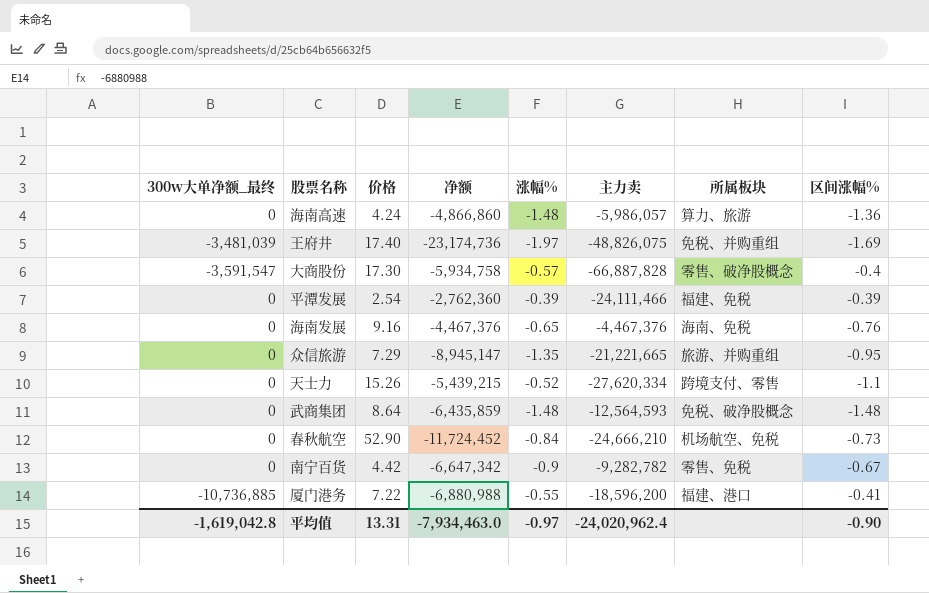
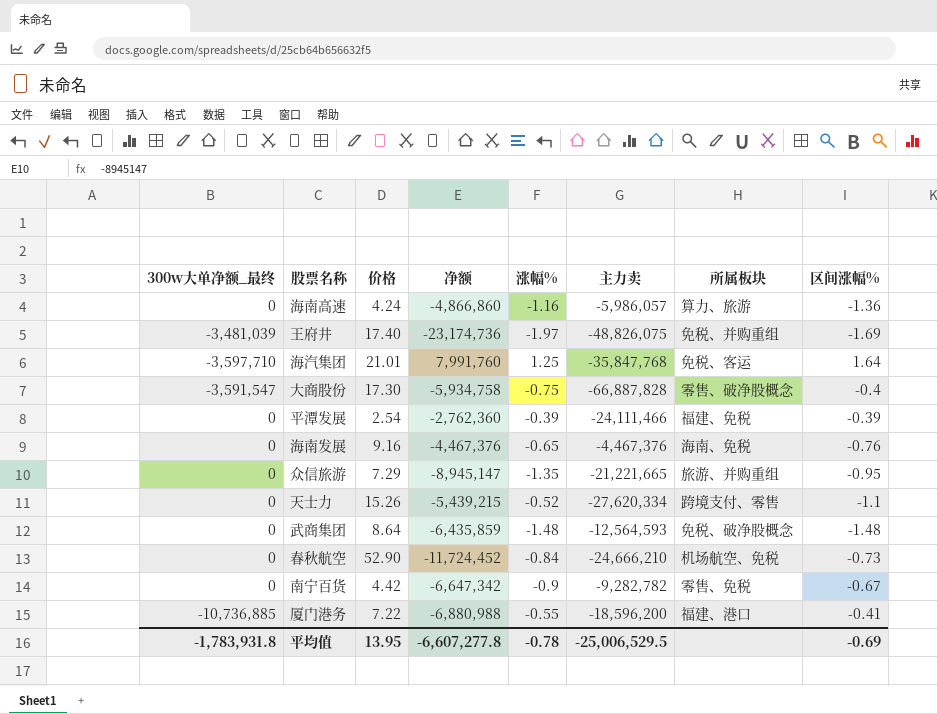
海南高速 | 涨幅%: -1.48 -> -1.16
row 海汽集团: none -> -3,597,710 | 21.01 | 7,991,760 | 1.25 | -35,847,768 | 免税、客运 | 1.64
大商股份 | 涨幅%: -0.57 -> -0.75
平均值 | 300w大单净额_最终: -1,619,042.8 -> -1,783,931.8
平均值 | 价格: 13.31 -> 13.95
平均值 | 净额: -7,934,463.0 -> -6,607,277.8
平均值 | 涨幅%: -0.97 -> -0.78
平均值 | 主力卖: -24,020,962.4 -> -25,006,529.5
平均值 | 区间涨幅%: -0.90 -> -0.69

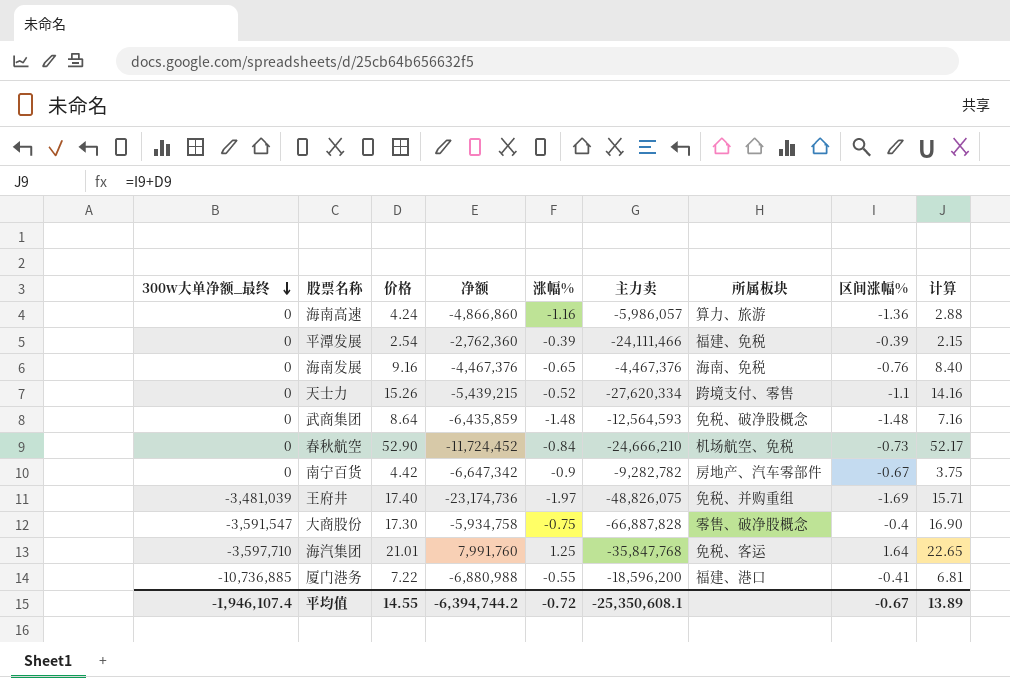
row order: none -> 300w大单净额_最终 descending
column 计算 | formula: none -> [价格] + [区间涨幅%]
row 众信旅游: 0 | 7.29 | -8,945,147 | -1.35 | -21,221,665 | 旅游、并购重组 | -0.95 -> none
南宁百货 | 所属板块: 零售、免税 -> 房地产、汽车零部件
平均值 | 300w大单净额_最终: -1,783,931.8 -> -1,946,107.4
平均值 | 价格: 13.95 -> 14.55
平均值 | 净额: -6,607,277.8 -> -6,394,744.2
平均值 | 涨幅%: -0.78 -> -0.72
平均值 | 主力卖: -25,006,529.5 -> -25,350,608.1
平均值 | 区间涨幅%: -0.69 -> -0.67

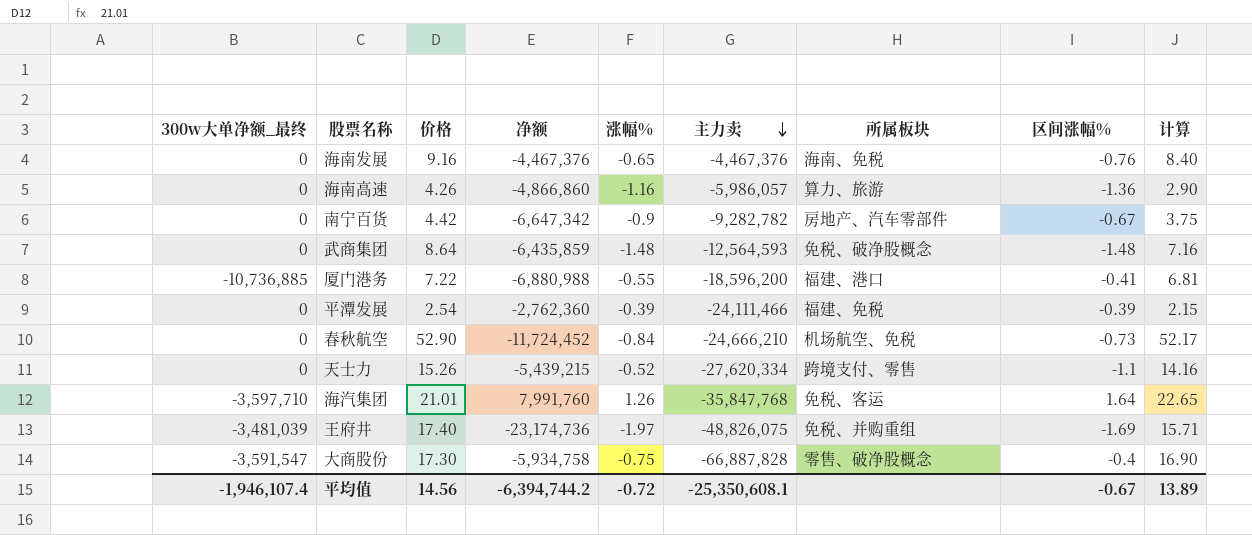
row order: 300w大单净额_最终 descending -> 主力卖 descending
海南高速 | 价格: 4.24 -> 4.26
海南高速 | 计算: 2.88 -> 2.90
海汽集团 | 涨幅%: 1.25 -> 1.26
平均值 | 价格: 14.55 -> 14.56

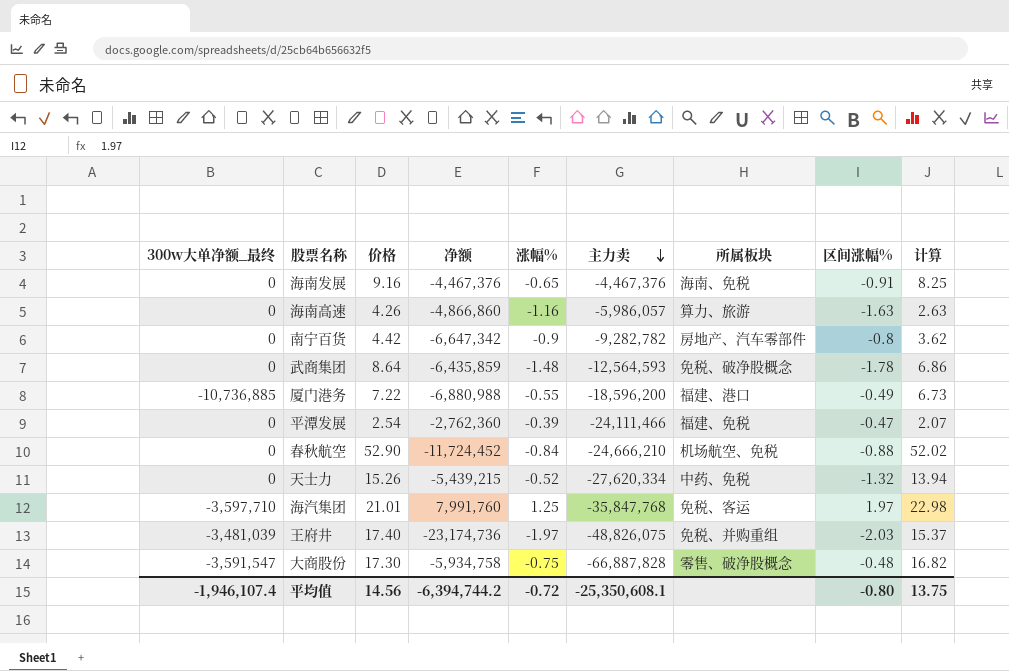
海南发展 | 区间涨幅%: -0.76 -> -0.91
海南发展 | 计算: 8.40 -> 8.25
海南高速 | 区间涨幅%: -1.36 -> -1.63
海南高速 | 计算: 2.90 -> 2.63
南宁百货 | 区间涨幅%: -0.67 -> -0.8
南宁百货 | 计算: 3.75 -> 3.62
武商集团 | 区间涨幅%: -1.48 -> -1.78
武商集团 | 计算: 7.16 -> 6.86
厦门港务 | 区间涨幅%: -0.41 -> -0.49
厦门港务 | 计算: 6.81 -> 6.73
平潭发展 | 区间涨幅%: -0.39 -> -0.47
平潭发展 | 计算: 2.15 -> 2.07
春秋航空 | 区间涨幅%: -0.73 -> -0.88
春秋航空 | 计算: 52.17 -> 52.02
天士力 | 所属板块: 跨境支付、零售 -> 中药、免税
天士力 | 区间涨幅%: -1.1 -> -1.32
天士力 | 计算: 14.16 -> 13.94
海汽集团 | 涨幅%: 1.26 -> 1.25
海汽集团 | 区间涨幅%: 1.64 -> 1.97
海汽集团 | 计算: 22.65 -> 22.98
王府井 | 区间涨幅%: -1.69 -> -2.03
王府井 | 计算: 15.71 -> 15.37
大商股份 | 区间涨幅%: -0.4 -> -0.48
大商股份 | 计算: 16.90 -> 16.82
平均值 | 区间涨幅%: -0.67 -> -0.80
平均值 | 计算: 13.89 -> 13.75

